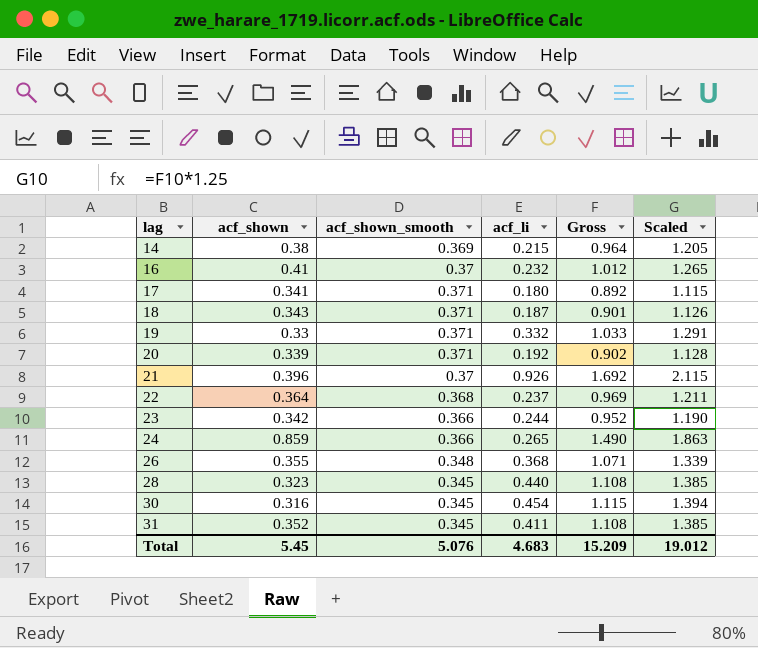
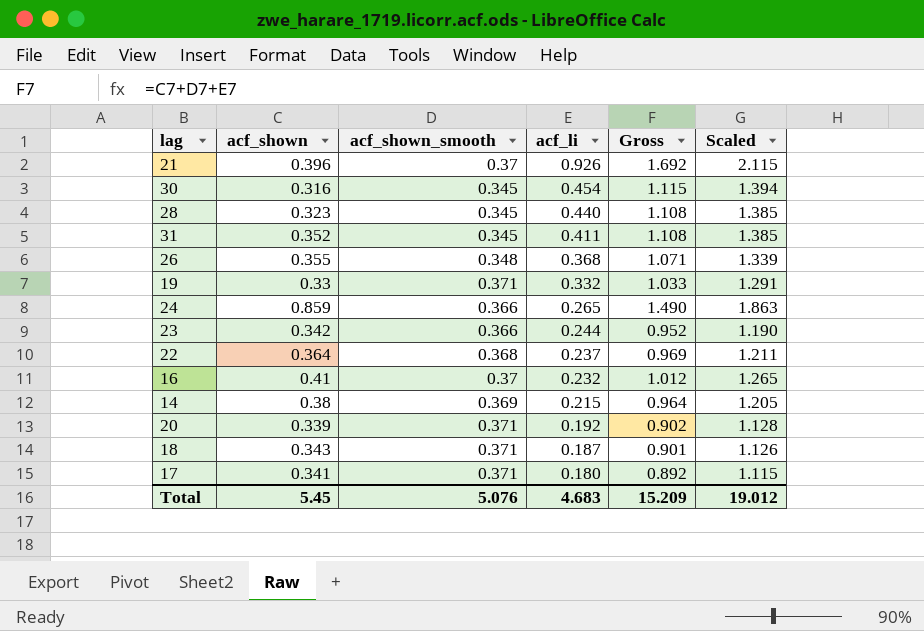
row order: lag ascending -> acf_li descending

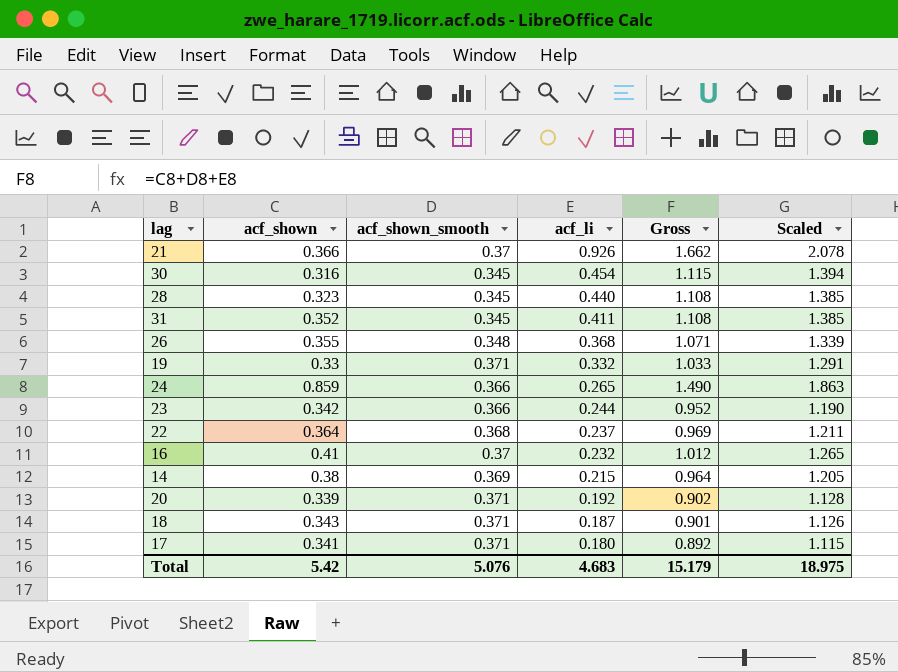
21 | acf_shown: 0.396 -> 0.366
21 | Gross: 1.692 -> 1.662
21 | Scaled: 2.115 -> 2.078
Total | acf_shown: 5.45 -> 5.42
Total | Gross: 15.209 -> 15.179
Total | Scaled: 19.012 -> 18.975

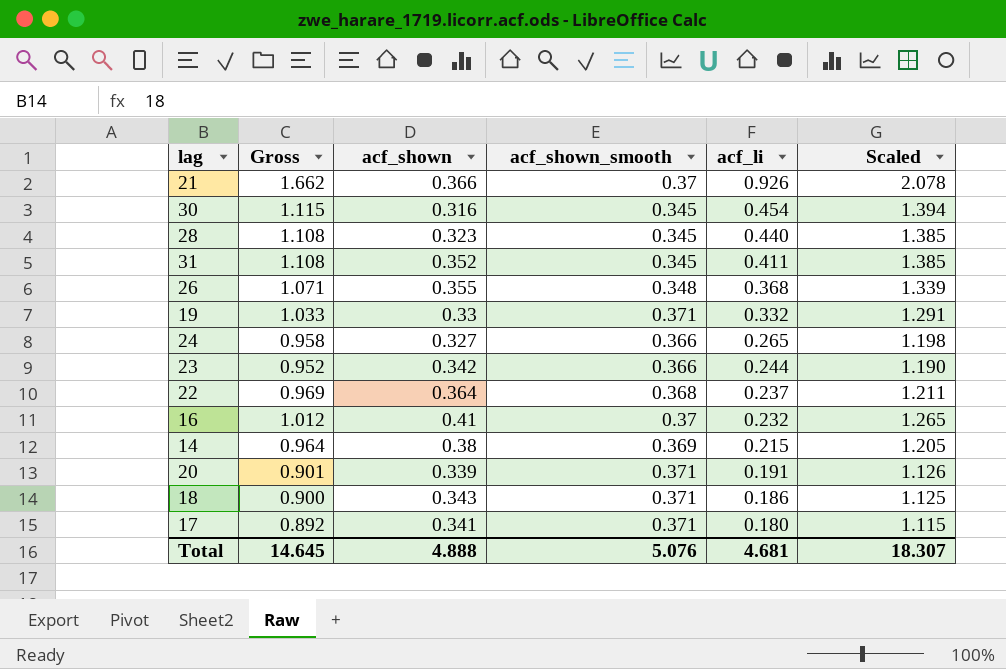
column Gross | position: 5 -> 2
24 | Gross: 1.490 -> 0.958
24 | acf_shown: 0.859 -> 0.327
24 | Scaled: 1.863 -> 1.198
20 | Gross: 0.902 -> 0.901
20 | acf_li: 0.192 -> 0.191
20 | Scaled: 1.128 -> 1.126
18 | Gross: 0.901 -> 0.900
18 | acf_li: 0.187 -> 0.186
18 | Scaled: 1.126 -> 1.125
Total | Gross: 15.179 -> 14.645
Total | acf_shown: 5.42 -> 4.888
Total | acf_li: 4.683 -> 4.681
Total | Scaled: 18.975 -> 18.307

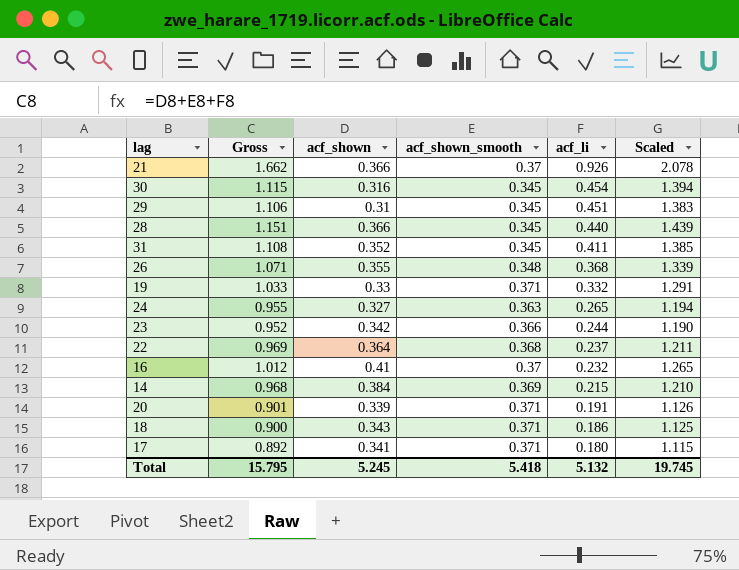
row 29: none -> 1.106 | 0.31 | 0.345 | 0.451 | 1.383
28 | Gross: 1.108 -> 1.151
28 | acf_shown: 0.323 -> 0.366
28 | Scaled: 1.385 -> 1.439
24 | Gross: 0.958 -> 0.955
24 | acf_shown_smooth: 0.366 -> 0.363
24 | Scaled: 1.198 -> 1.194
14 | Gross: 0.964 -> 0.968
14 | acf_shown: 0.38 -> 0.384
14 | Scaled: 1.205 -> 1.210
Total | Gross: 14.645 -> 15.795
Total | acf_shown: 4.888 -> 5.245
Total | acf_shown_smooth: 5.076 -> 5.418
Total | acf_li: 4.681 -> 5.132
Total | Scaled: 18.307 -> 19.745

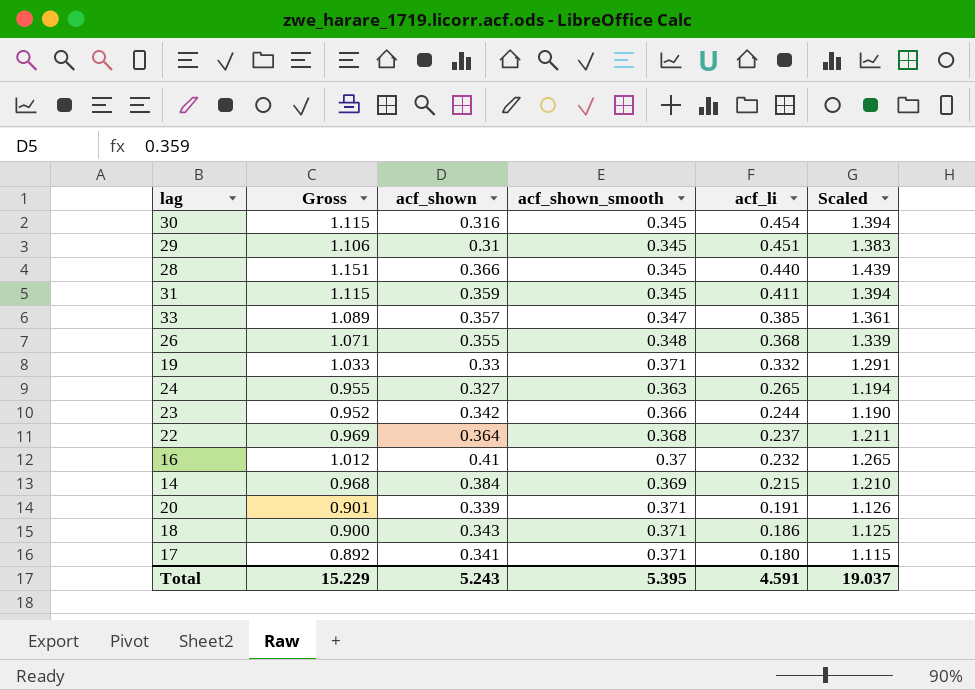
row 21: 1.662 | 0.366 | 0.37 | 0.926 | 2.078 -> none
31 | Gross: 1.108 -> 1.115
31 | acf_shown: 0.352 -> 0.359
31 | Scaled: 1.385 -> 1.394
row 33: none -> 1.089 | 0.357 | 0.347 | 0.385 | 1.361
Total | Gross: 15.795 -> 15.229
Total | acf_shown: 5.245 -> 5.243
Total | acf_shown_smooth: 5.418 -> 5.395
Total | acf_li: 5.132 -> 4.591
Total | Scaled: 19.745 -> 19.037

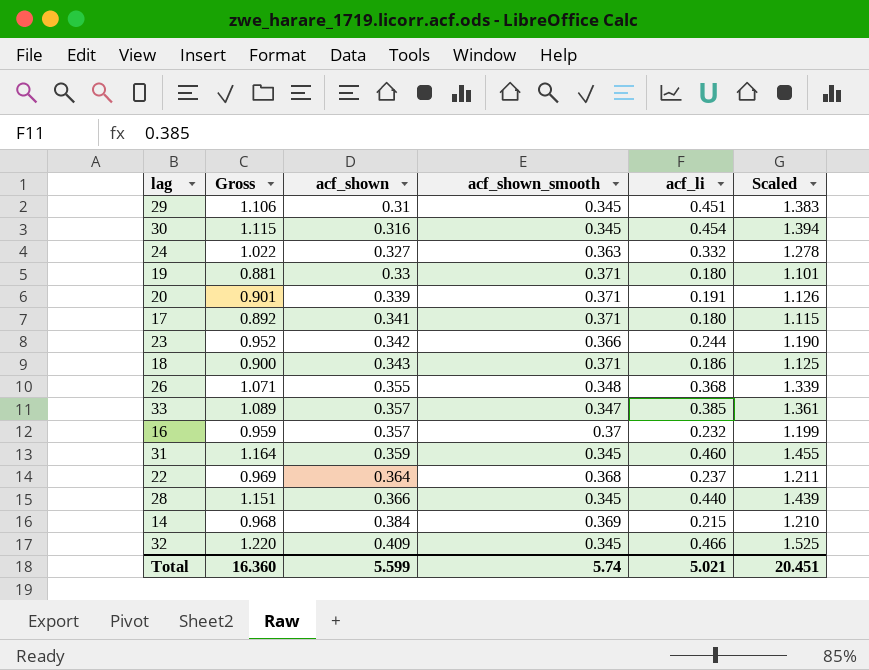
row order: acf_li descending -> acf_shown ascending
24 | Gross: 0.955 -> 1.022
24 | acf_li: 0.265 -> 0.332
24 | Scaled: 1.194 -> 1.278
19 | Gross: 1.033 -> 0.881
19 | acf_li: 0.332 -> 0.180
19 | Scaled: 1.291 -> 1.101
16 | Gross: 1.012 -> 0.959
16 | acf_shown: 0.41 -> 0.357
16 | Scaled: 1.265 -> 1.199
31 | Gross: 1.115 -> 1.164
31 | acf_li: 0.411 -> 0.460
31 | Scaled: 1.394 -> 1.455
row 32: none -> 1.220 | 0.409 | 0.345 | 0.466 | 1.525
Total | Gross: 15.229 -> 16.360
Total | acf_shown: 5.243 -> 5.599
Total | acf_shown_smooth: 5.395 -> 5.74
Total | acf_li: 4.591 -> 5.021
Total | Scaled: 19.037 -> 20.451

